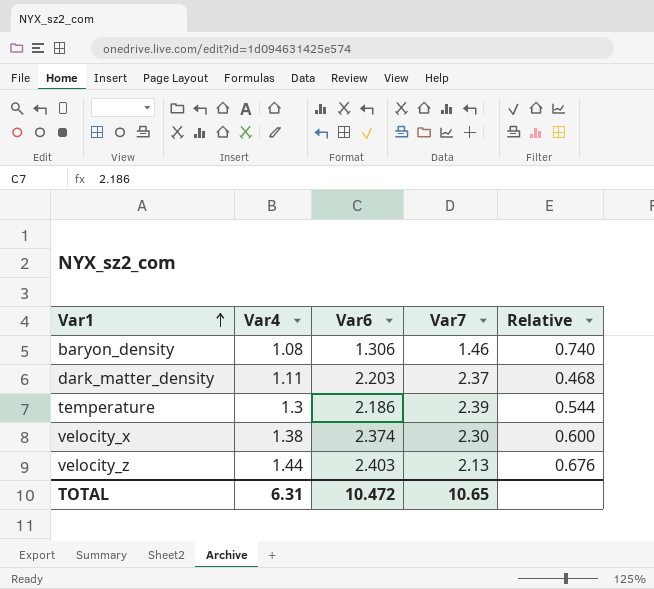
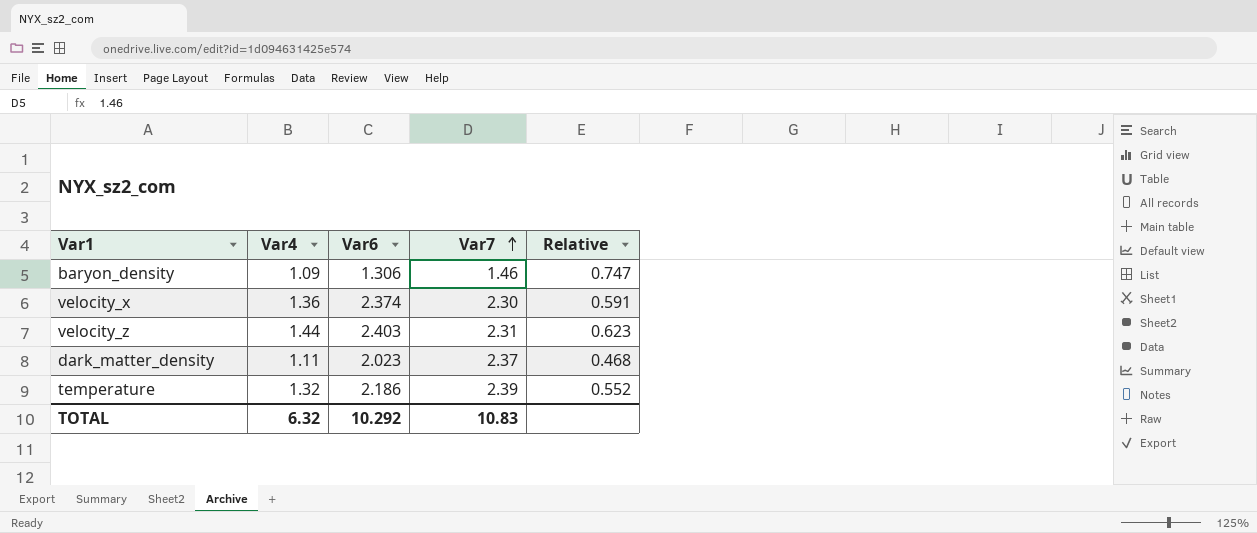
row order: Var1 ascending -> Var7 ascending
baryon_density | Var4: 1.08 -> 1.09
baryon_density | Relative: 0.740 -> 0.747
velocity_x | Var4: 1.38 -> 1.36
velocity_x | Relative: 0.600 -> 0.591
velocity_z | Var7: 2.13 -> 2.31
velocity_z | Relative: 0.676 -> 0.623
dark_matter_density | Var6: 2.203 -> 2.023
temperature | Var4: 1.3 -> 1.32
temperature | Relative: 0.544 -> 0.552
TOTAL | Var4: 6.31 -> 6.32
TOTAL | Var6: 10.472 -> 10.292
TOTAL | Var7: 10.65 -> 10.83

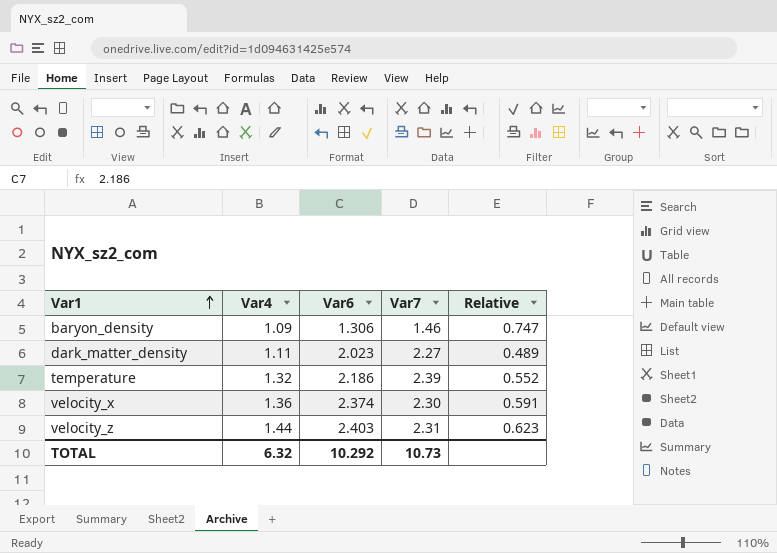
row order: Var7 ascending -> Var1 ascending
dark_matter_density | Var7: 2.37 -> 2.27
dark_matter_density | Relative: 0.468 -> 0.489
TOTAL | Var7: 10.83 -> 10.73

